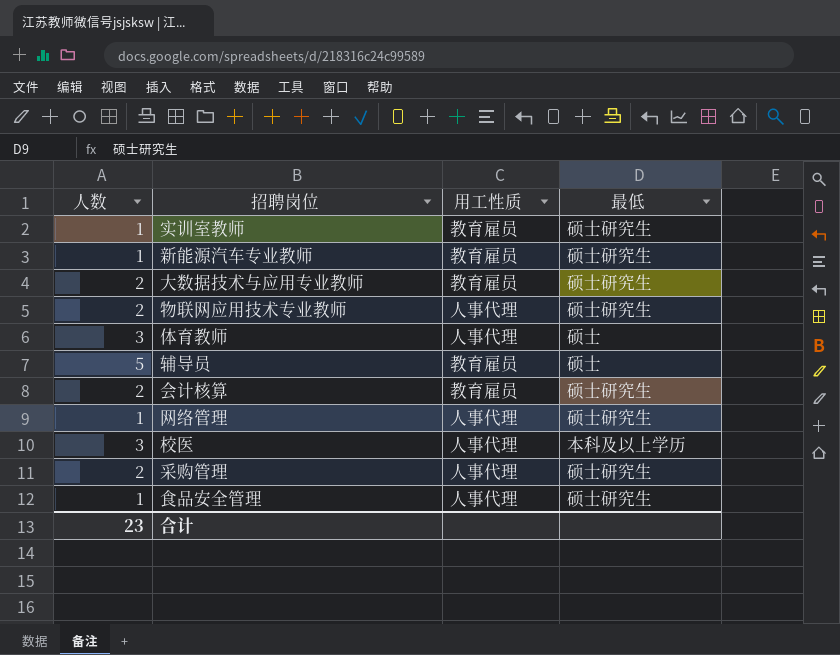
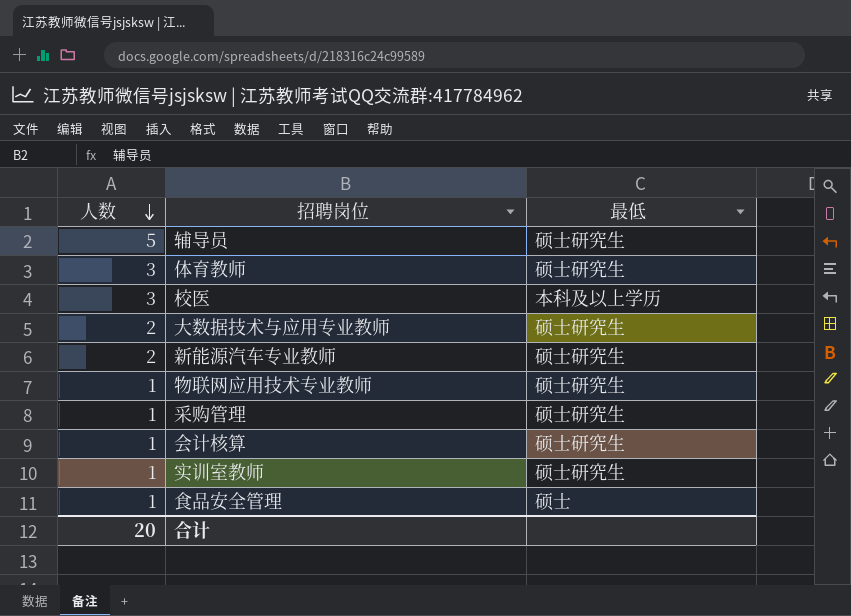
row order: none -> 人数 descending
column 用工性质 | position: 3 -> none
row 网络管理: 1 | 人事代理 | 硕士研究生 -> none
辅导员 | 最低: 硕士 -> 硕士研究生
体育教师 | 最低: 硕士 -> 硕士研究生
新能源汽车专业教师 | 人数: 1 -> 2
物联网应用技术专业教师 | 人数: 2 -> 1
采购管理 | 人数: 2 -> 1
会计核算 | 人数: 2 -> 1
食品安全管理 | 最低: 硕士研究生 -> 硕士
合计 | 人数: 23 -> 20

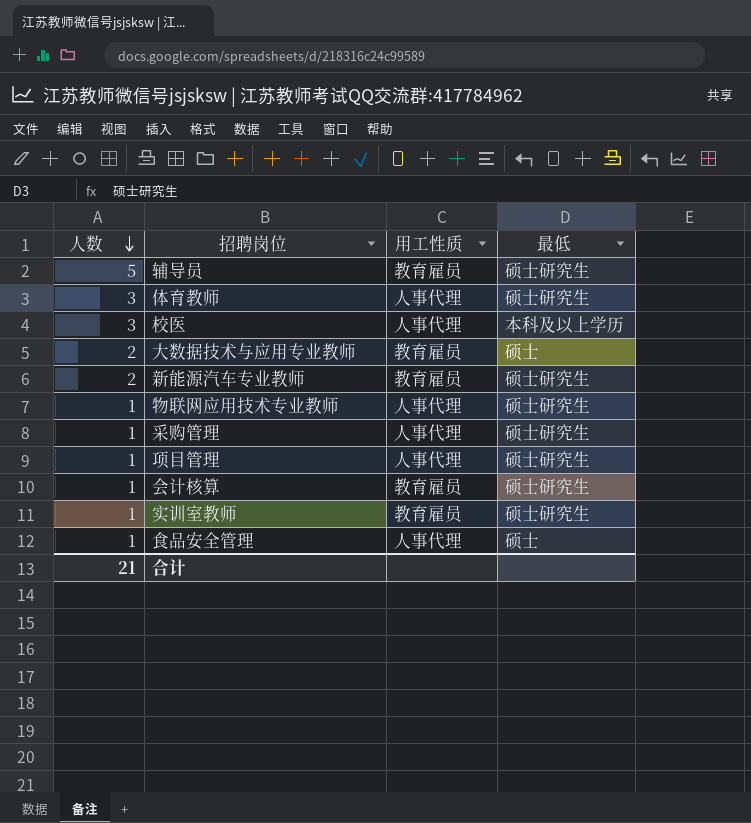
column 用工性质 | position: none -> 3
大数据技术与应用专业教师 | 最低: 硕士研究生 -> 硕士
row 项目管理: none -> 1 | 人事代理 | 硕士研究生
合计 | 人数: 20 -> 21

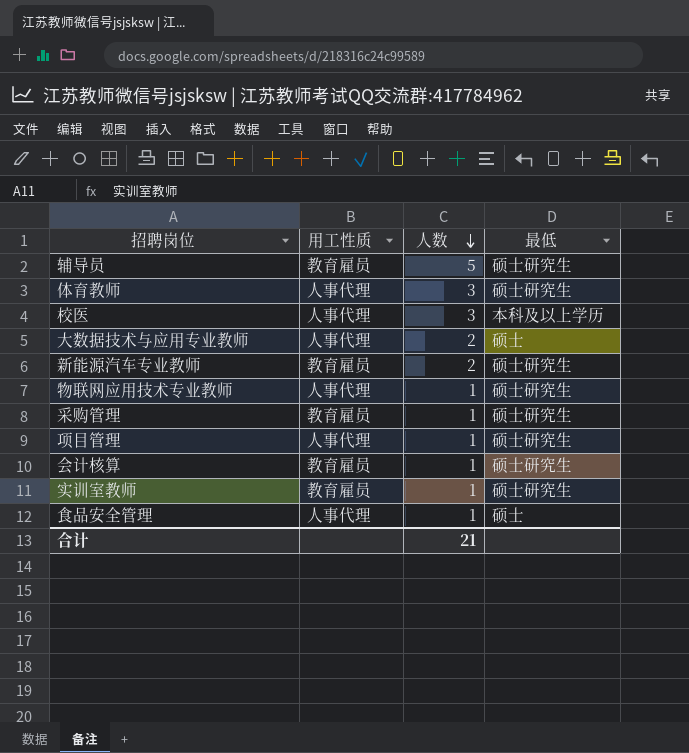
column 人数 | position: 1 -> 3
大数据技术与应用专业教师 | 用工性质: 教育雇员 -> 人事代理
采购管理 | 用工性质: 人事代理 -> 教育雇员

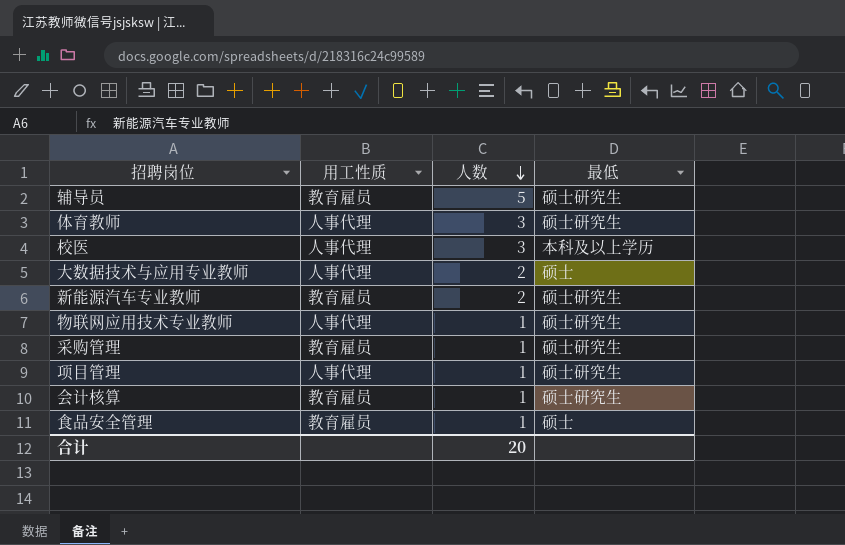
row 实训室教师: 教育雇员 | 1 | 硕士研究生 -> none
食品安全管理 | 用工性质: 人事代理 -> 教育雇员
合计 | 人数: 21 -> 20

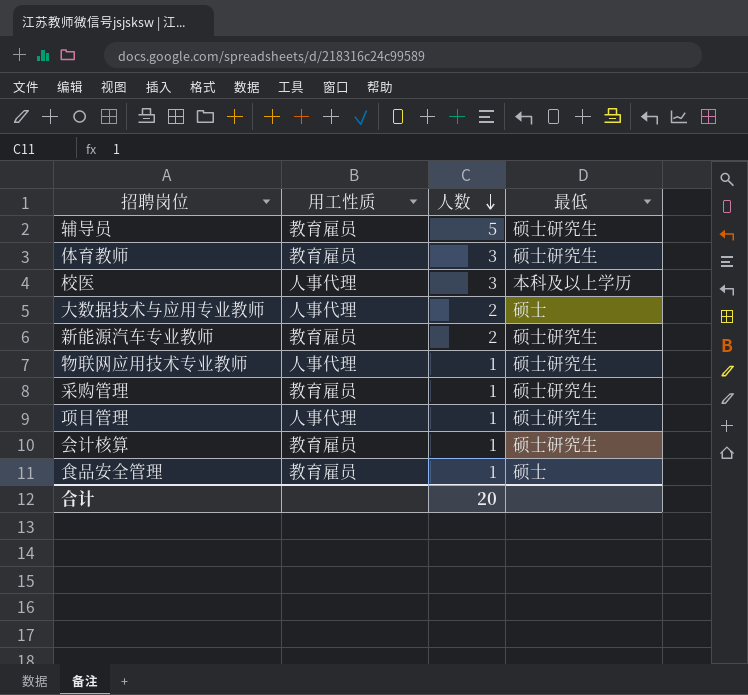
体育教师 | 用工性质: 人事代理 -> 教育雇员

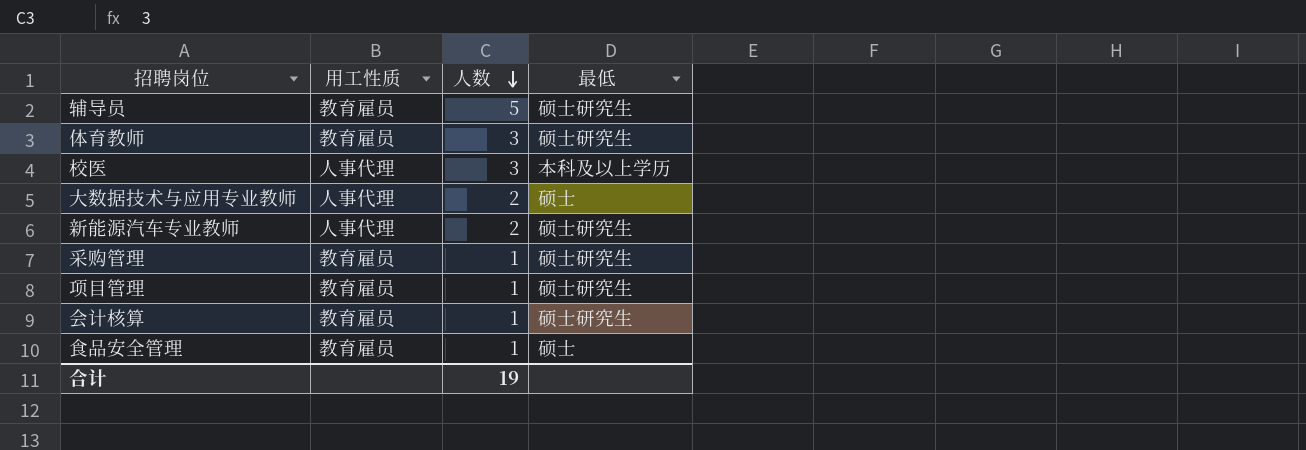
row 物联网应用技术专业教师: 人事代理 | 1 | 硕士研究生 -> none
新能源汽车专业教师 | 用工性质: 教育雇员 -> 人事代理
项目管理 | 用工性质: 人事代理 -> 教育雇员
合计 | 人数: 20 -> 19

